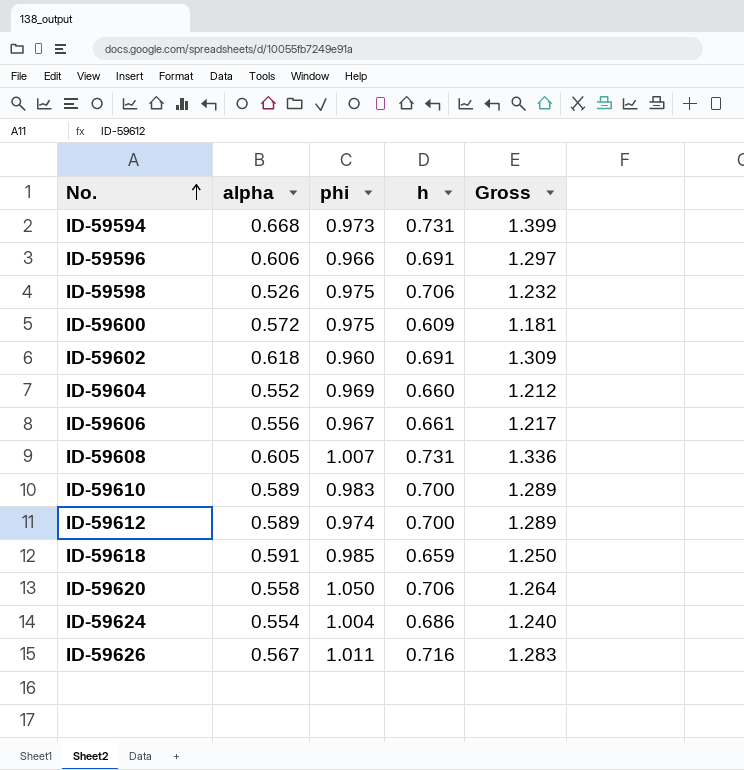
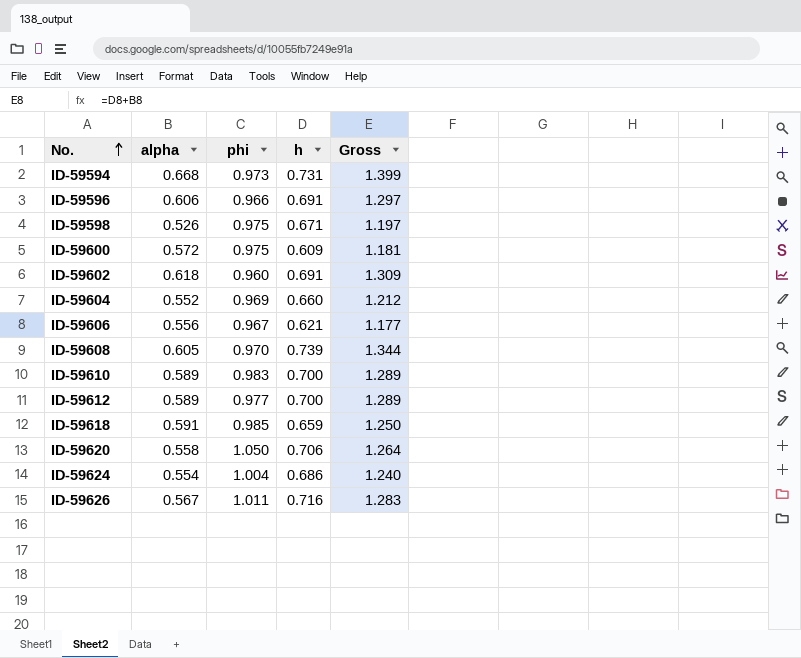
ID-59598 | h: 0.706 -> 0.671
ID-59598 | Gross: 1.232 -> 1.197
ID-59606 | h: 0.661 -> 0.621
ID-59606 | Gross: 1.217 -> 1.177
ID-59608 | phi: 1.007 -> 0.970
ID-59608 | h: 0.731 -> 0.739
ID-59608 | Gross: 1.336 -> 1.344
ID-59612 | phi: 0.974 -> 0.977

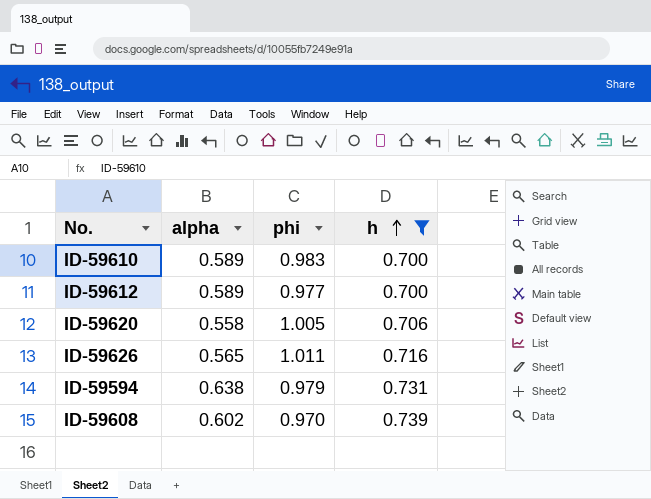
filter: none -> h >= 0.700
row order: No. ascending -> h ascending
column Gross | formula: [alpha] + [h] -> none
ID-59620 | phi: 1.050 -> 1.005
ID-59626 | alpha: 0.567 -> 0.565
ID-59594 | alpha: 0.668 -> 0.638
ID-59594 | phi: 0.973 -> 0.979
ID-59608 | alpha: 0.605 -> 0.602

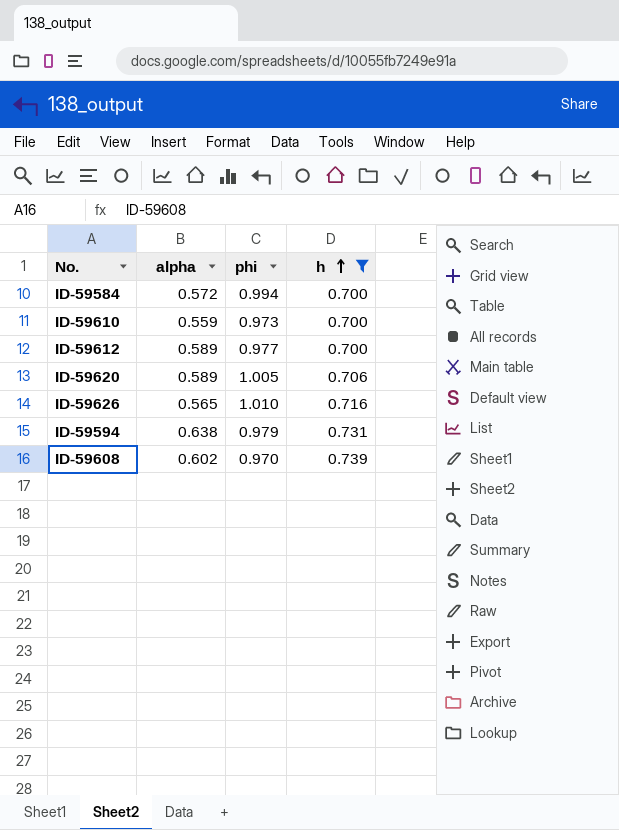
row ID-59584: none -> 0.572 | 0.994 | 0.700
ID-59610 | alpha: 0.589 -> 0.559
ID-59610 | phi: 0.983 -> 0.973
ID-59620 | alpha: 0.558 -> 0.589
ID-59626 | phi: 1.011 -> 1.010

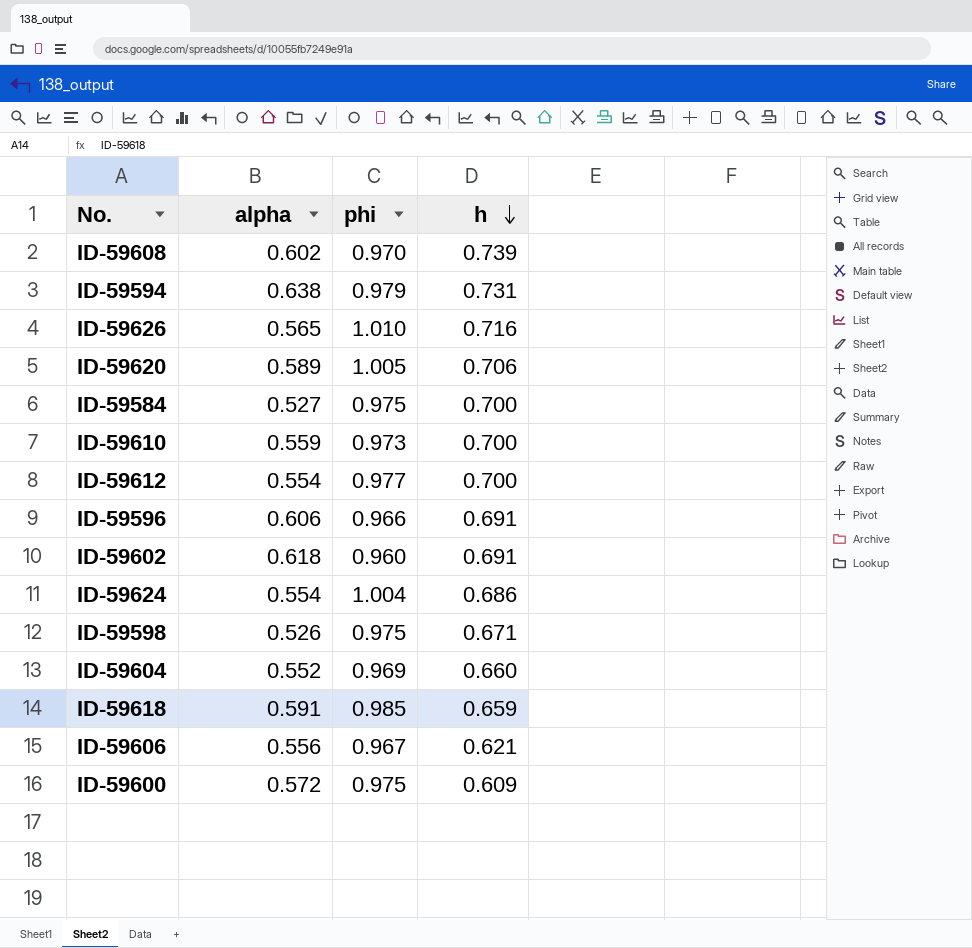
filter: h >= 0.700 -> none
row order: h ascending -> h descending
ID-59584 | alpha: 0.572 -> 0.527
ID-59584 | phi: 0.994 -> 0.975
ID-59612 | alpha: 0.589 -> 0.554

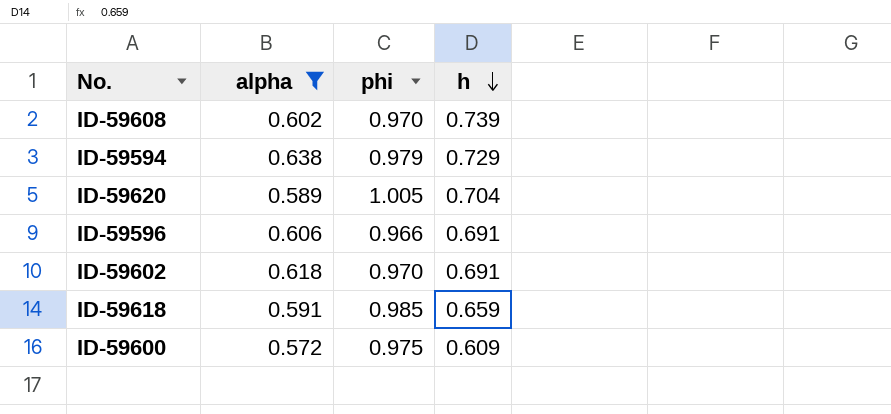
filter: none -> alpha >= 0.572
ID-59594 | h: 0.731 -> 0.729
ID-59620 | h: 0.706 -> 0.704
ID-59602 | phi: 0.960 -> 0.970

